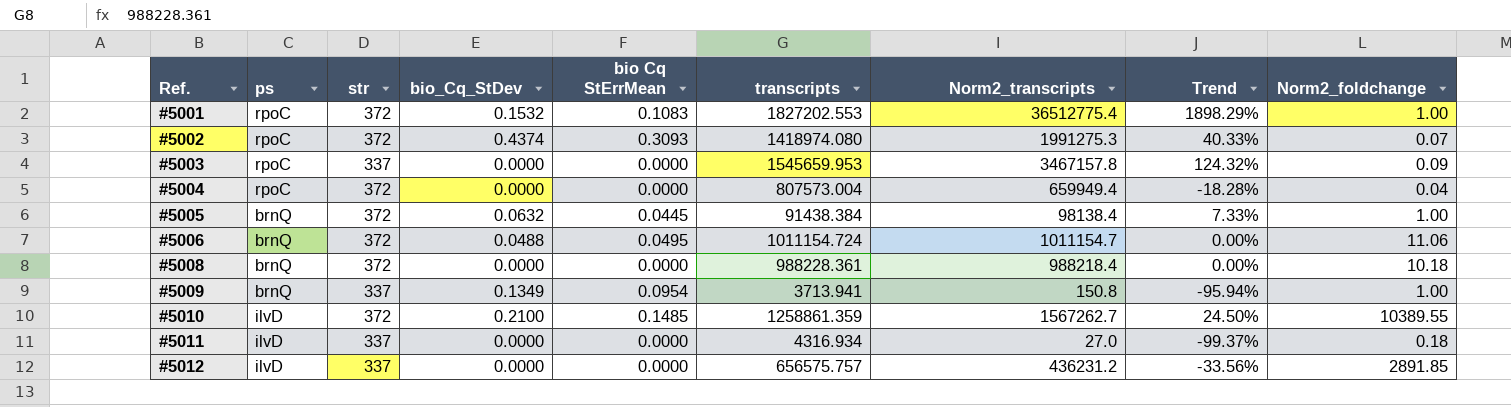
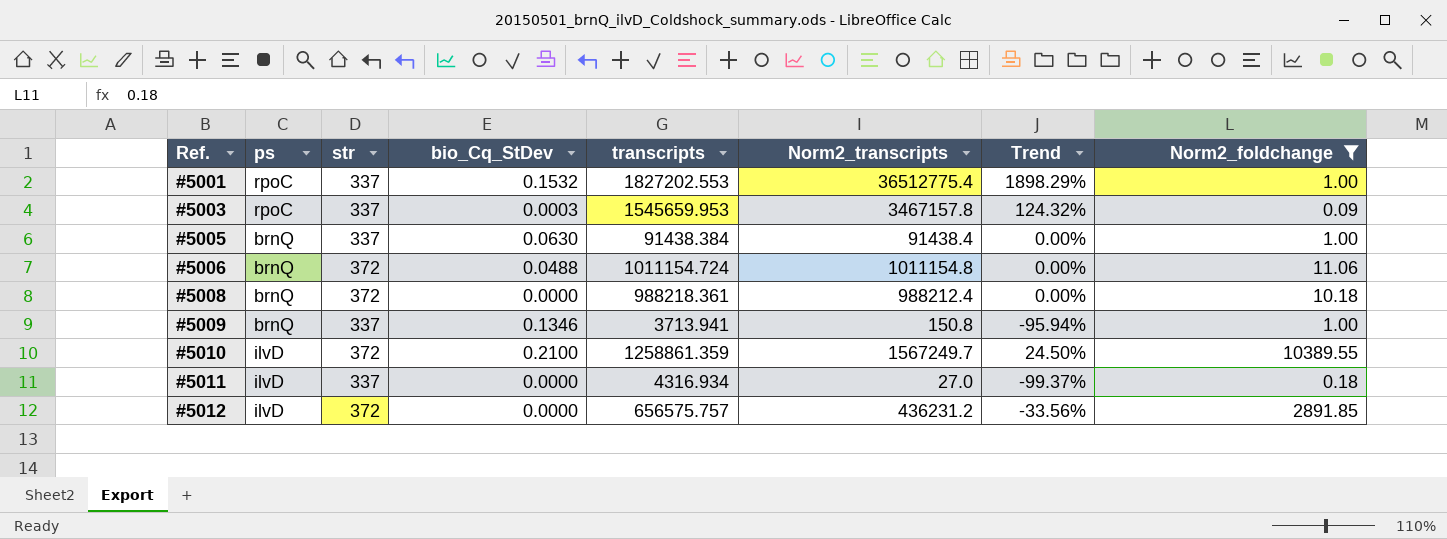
filter: none -> Norm2_foldchange >= 0.09
column bio Cq StErrMean | position: 5 -> none
#5001 | str: 372 -> 337
#5003 | bio_Cq_StDev: 0.0000 -> 0.0003
#5005 | str: 372 -> 337
#5005 | bio_Cq_StDev: 0.0632 -> 0.0630
#5005 | Norm2_transcripts: 98138.4 -> 91438.4
#5005 | Trend: 7.33% -> 0.00%
#5006 | Norm2_transcripts: 1011154.7 -> 1011154.8
#5008 | transcripts: 988228.361 -> 988218.361
#5008 | Norm2_transcripts: 988218.4 -> 988212.4
#5009 | bio_Cq_StDev: 0.1349 -> 0.1346
#5010 | Norm2_transcripts: 1567262.7 -> 1567249.7
#5012 | str: 337 -> 372

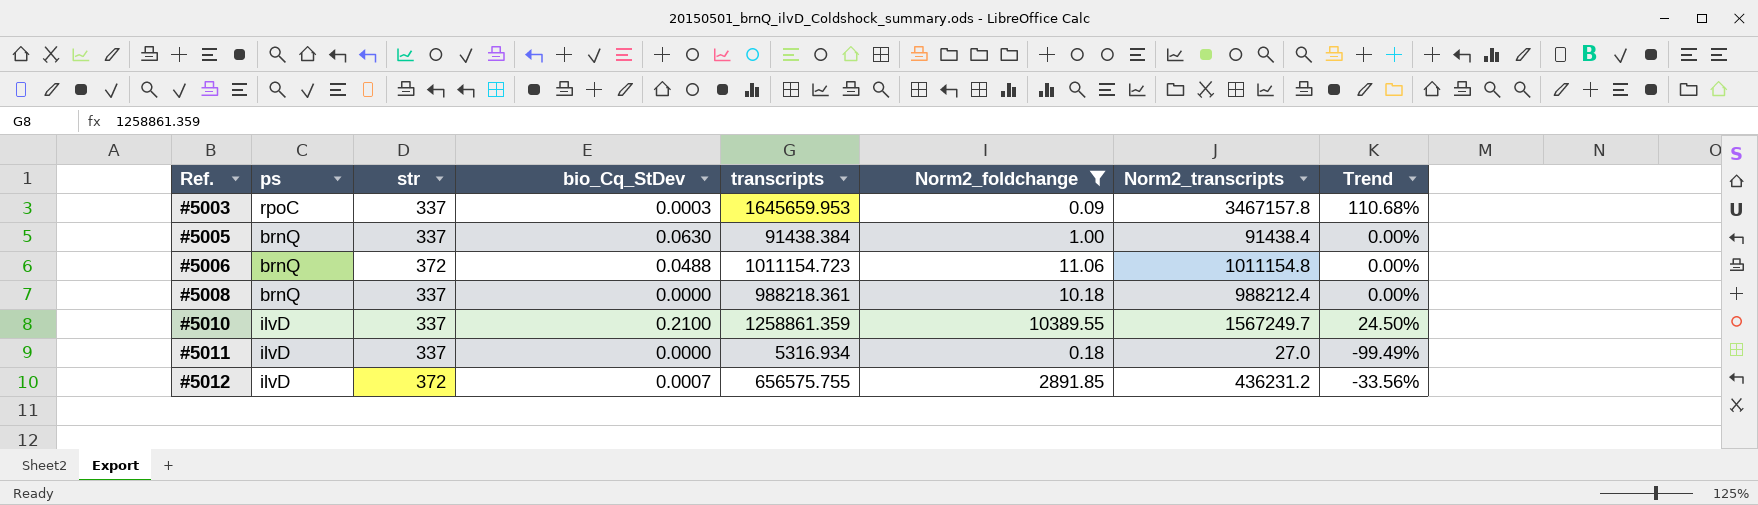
column Norm2_foldchange | position: 8 -> 6
row #5001: rpoC | 337 | 0.1532 | 1827202.553 | 36512775.4 | 1898.29% | 1.00 -> none
row #5009: brnQ | 337 | 0.1346 | 3713.941 | 150.8 | -95.94% | 1.00 -> none
#5003 | transcripts: 1545659.953 -> 1645659.953
#5003 | Trend: 124.32% -> 110.68%
#5006 | transcripts: 1011154.724 -> 1011154.723
#5008 | str: 372 -> 337
#5010 | str: 372 -> 337
#5011 | transcripts: 4316.934 -> 5316.934
#5011 | Trend: -99.37% -> -99.49%
#5012 | bio_Cq_StDev: 0.0000 -> 0.0007
#5012 | transcripts: 656575.757 -> 656575.755

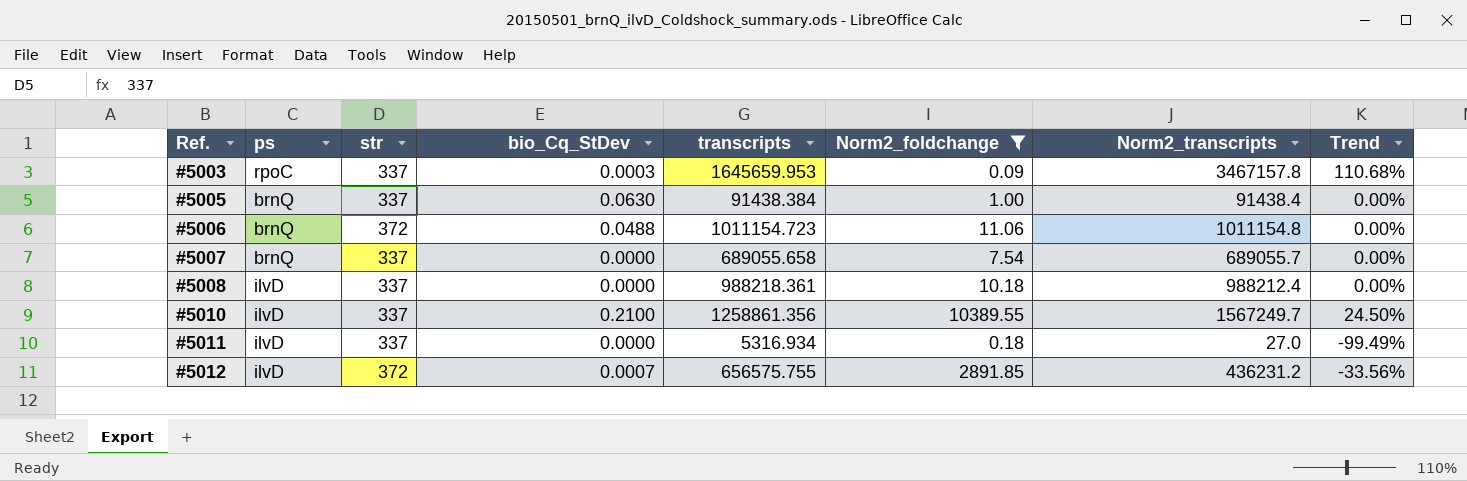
row #5007: none -> brnQ | 337 | 0.0000 | 689055.658 | 7.54 | 689055.7 | 0.00%
#5008 | ps: brnQ -> ilvD
#5010 | transcripts: 1258861.359 -> 1258861.356

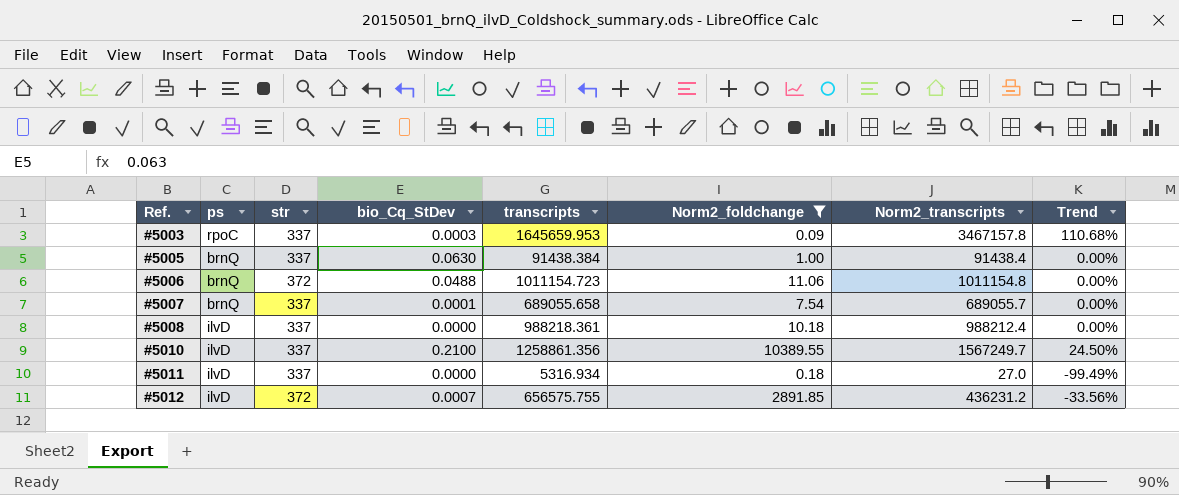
#5007 | bio_Cq_StDev: 0.0000 -> 0.0001

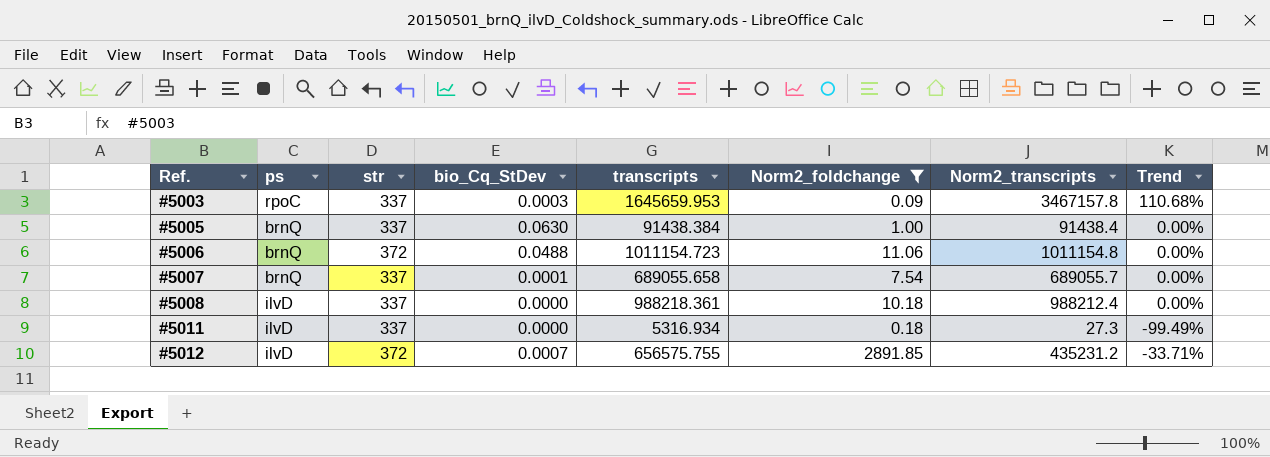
row #5010: ilvD | 337 | 0.2100 | 1258861.356 | 10389.55 | 1567249.7 | 24.50% -> none
#5011 | Norm2_transcripts: 27.0 -> 27.3
#5012 | Norm2_transcripts: 436231.2 -> 435231.2
#5012 | Trend: -33.56% -> -33.71%

